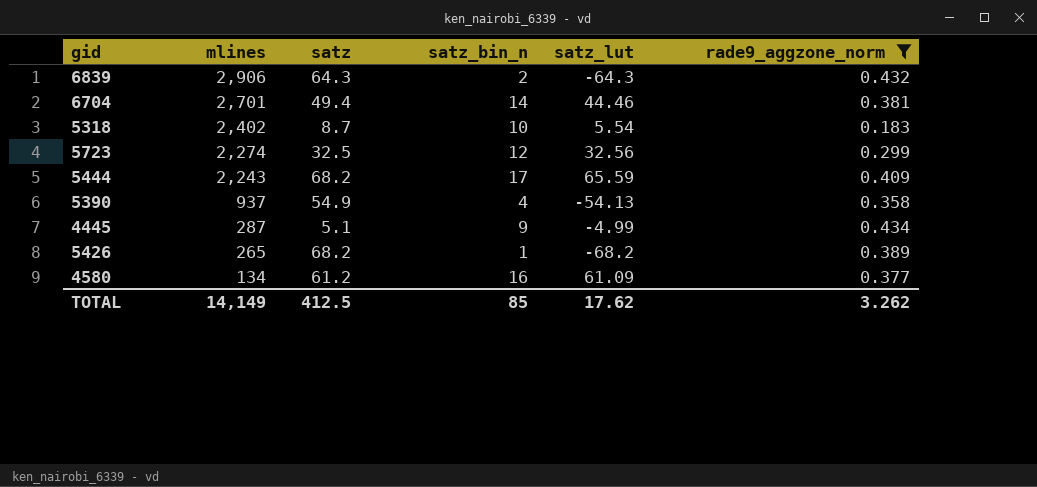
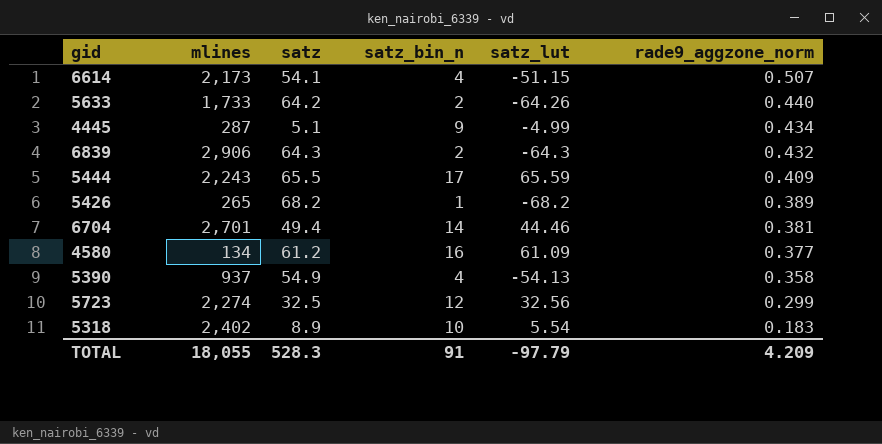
filter: rade9_aggzone_norm <= 0.434 -> none
row order: mlines descending -> rade9_aggzone_norm descending
5444 | satz: 68.2 -> 65.5
5318 | satz: 8.7 -> 8.9
TOTAL | mlines: 14,149 -> 18,055
TOTAL | satz: 412.5 -> 528.3
TOTAL | satz_bin_n: 85 -> 91
TOTAL | satz_lut: 17.62 -> -97.79
TOTAL | rade9_aggzone_norm: 3.262 -> 4.209

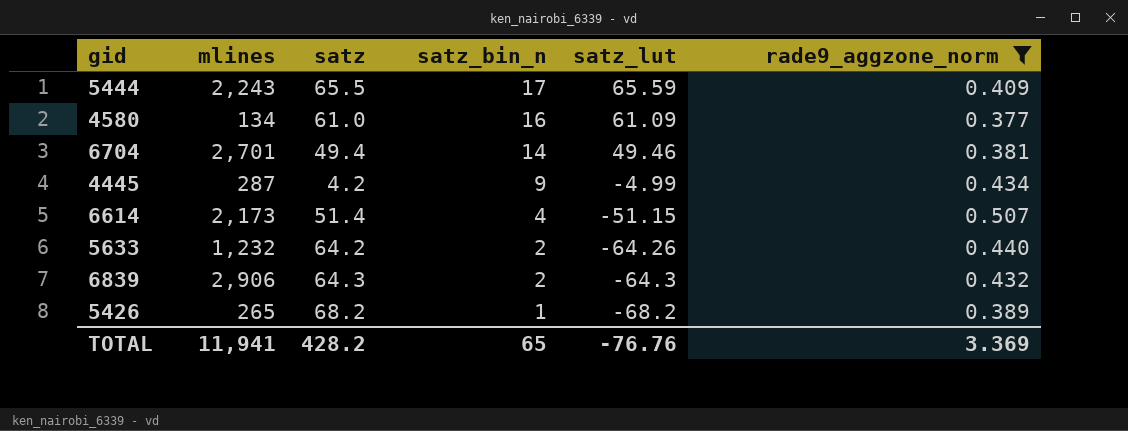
filter: none -> rade9_aggzone_norm >= 0.377
row order: rade9_aggzone_norm descending -> satz_bin_n descending
4580 | satz: 61.2 -> 61.0
6704 | satz_lut: 44.46 -> 49.46
4445 | satz: 5.1 -> 4.2
6614 | satz: 54.1 -> 51.4
5633 | mlines: 1,733 -> 1,232
TOTAL | mlines: 18,055 -> 11,941
TOTAL | satz: 528.3 -> 428.2
TOTAL | satz_bin_n: 91 -> 65
TOTAL | satz_lut: -97.79 -> -76.76
TOTAL | rade9_aggzone_norm: 4.209 -> 3.369

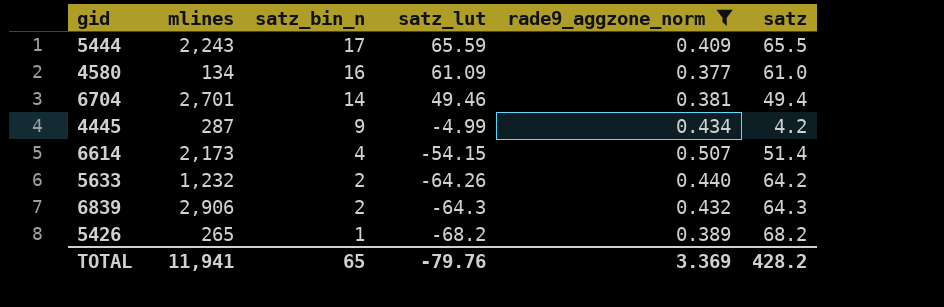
column satz | position: 3 -> 6
6614 | satz_lut: -51.15 -> -54.15
TOTAL | satz_lut: -76.76 -> -79.76

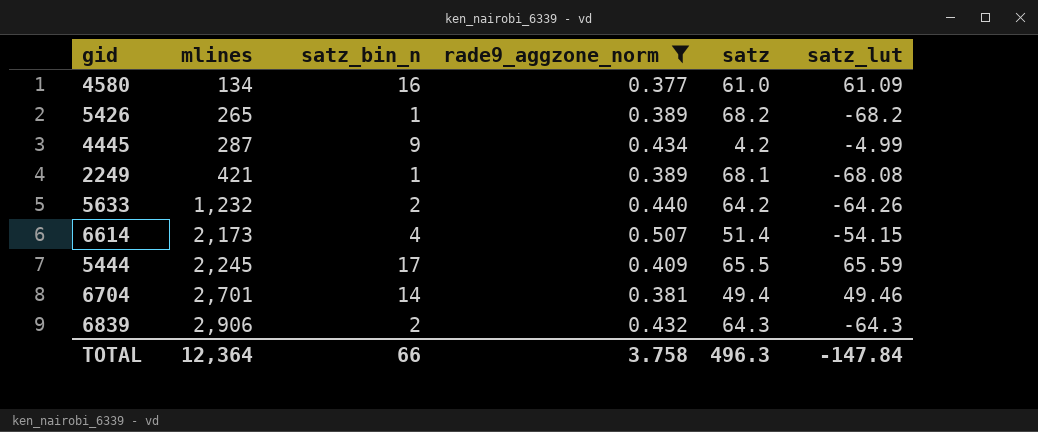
row order: satz_bin_n descending -> mlines ascending
column satz_lut | position: 4 -> 6
row 2249: none -> 421 | 1 | 0.389 | 68.1 | -68.08
5444 | mlines: 2,243 -> 2,245
TOTAL | mlines: 11,941 -> 12,364
TOTAL | satz_bin_n: 65 -> 66
TOTAL | rade9_aggzone_norm: 3.369 -> 3.758
TOTAL | satz: 428.2 -> 496.3
TOTAL | satz_lut: -79.76 -> -147.84

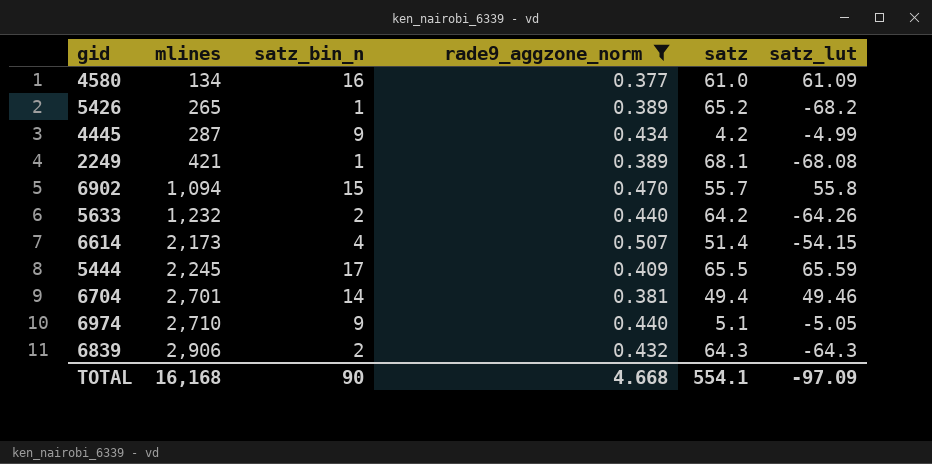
5426 | satz: 68.2 -> 65.2
row 6902: none -> 1,094 | 15 | 0.470 | 55.7 | 55.8
row 6974: none -> 2,710 | 9 | 0.440 | 5.1 | -5.05
TOTAL | mlines: 12,364 -> 16,168
TOTAL | satz_bin_n: 66 -> 90
TOTAL | rade9_aggzone_norm: 3.758 -> 4.668
TOTAL | satz: 496.3 -> 554.1
TOTAL | satz_lut: -147.84 -> -97.09

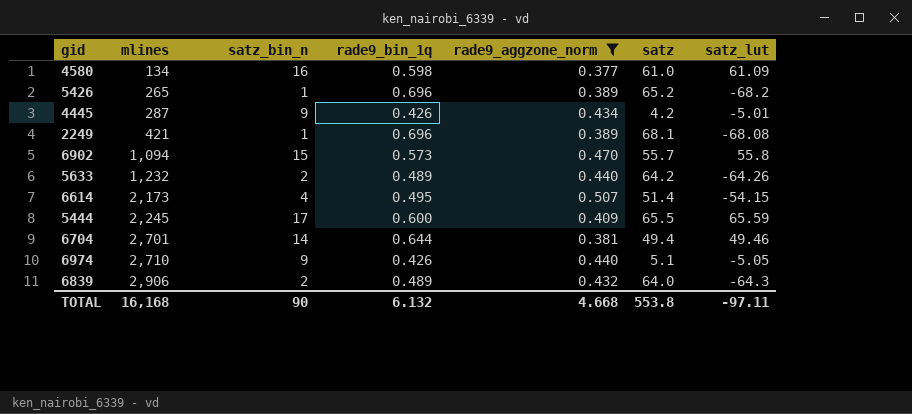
column rade9_bin_1q | position: none -> 4
4445 | satz_lut: -4.99 -> -5.01
6839 | satz: 64.3 -> 64.0
TOTAL | satz: 554.1 -> 553.8
TOTAL | satz_lut: -97.09 -> -97.11

